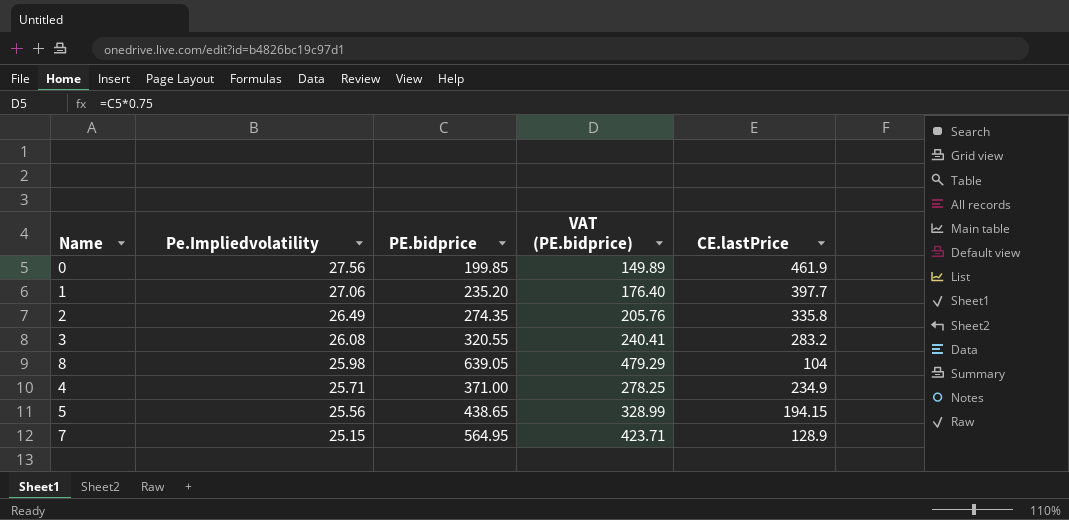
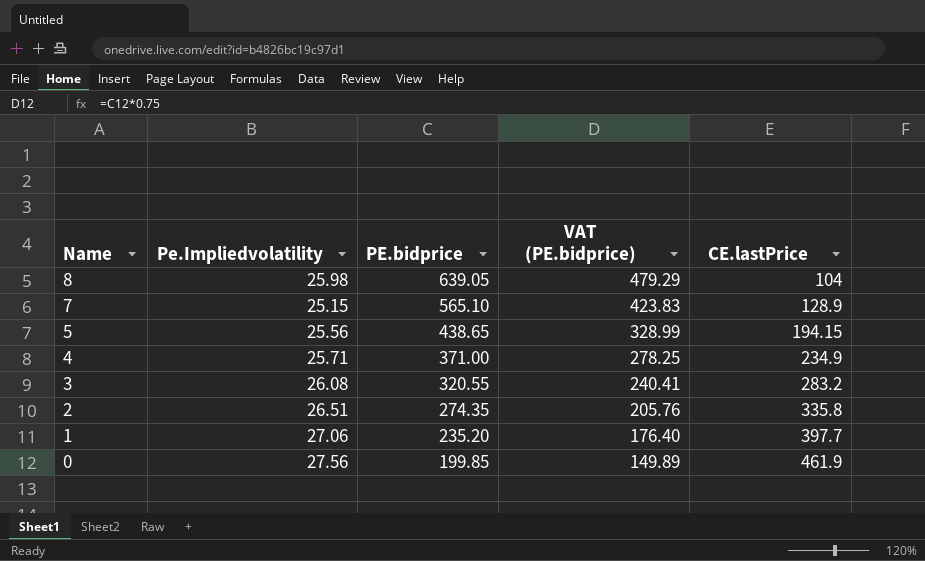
row order: Pe.Impliedvolatility descending -> Name descending
7 | PE.bidprice: 564.95 -> 565.10
7 | VAT (PE.bidprice): 423.71 -> 423.83
2 | Pe.Impliedvolatility: 26.49 -> 26.51

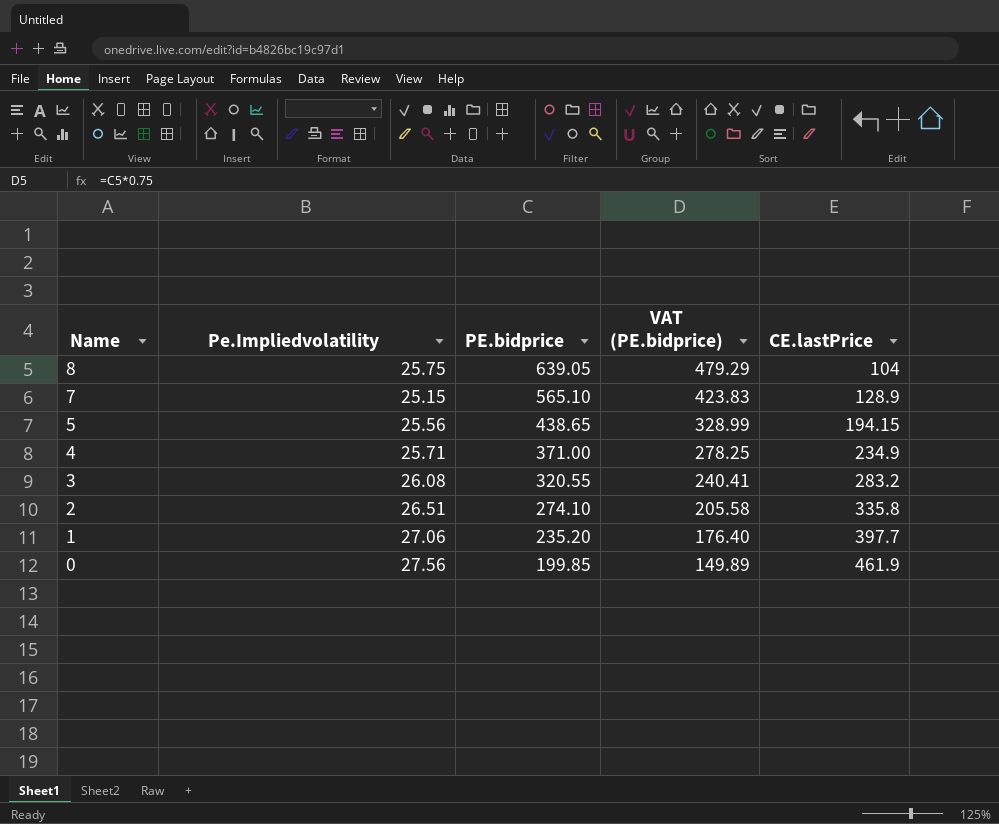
8 | Pe.Impliedvolatility: 25.98 -> 25.75
2 | PE.bidprice: 274.35 -> 274.10
2 | VAT (PE.bidprice): 205.76 -> 205.58

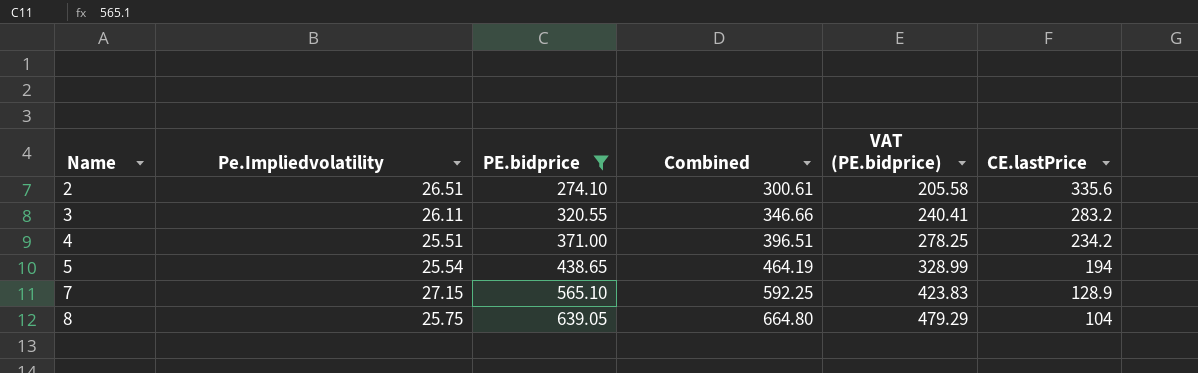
filter: none -> PE.bidprice >= 274.10
row order: Name descending -> Name ascending
column Combined | formula: none -> [Pe.Impliedvolatility] + [PE.bidprice]
2 | CE.lastPrice: 335.8 -> 335.6
3 | Pe.Impliedvolatility: 26.08 -> 26.11
4 | Pe.Impliedvolatility: 25.71 -> 25.51
4 | CE.lastPrice: 234.9 -> 234.2
5 | Pe.Impliedvolatility: 25.56 -> 25.54
5 | CE.lastPrice: 194.15 -> 194
7 | Pe.Impliedvolatility: 25.15 -> 27.15

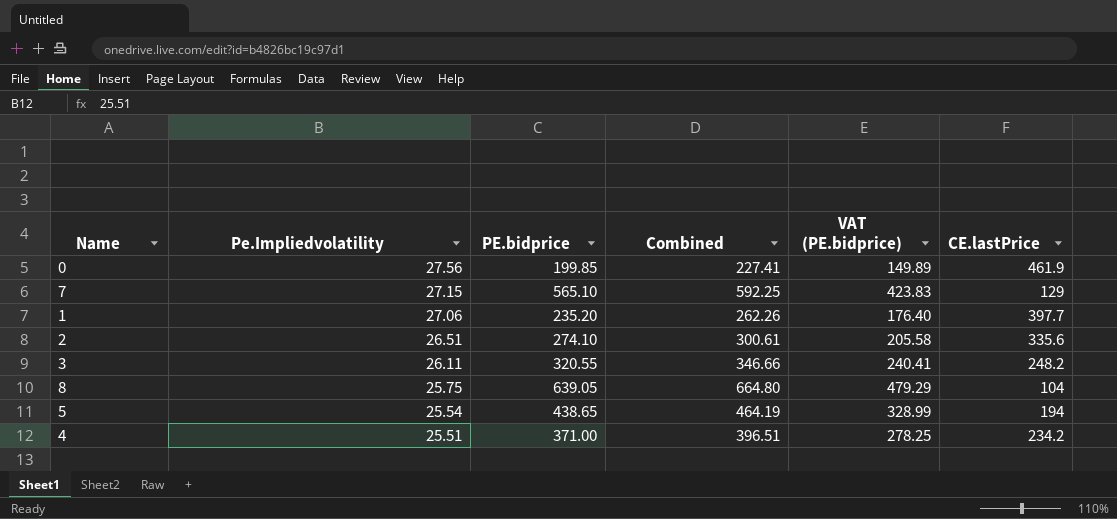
filter: PE.bidprice >= 274.10 -> none
row order: Name ascending -> Pe.Impliedvolatility descending
7 | CE.lastPrice: 128.9 -> 129
3 | CE.lastPrice: 283.2 -> 248.2

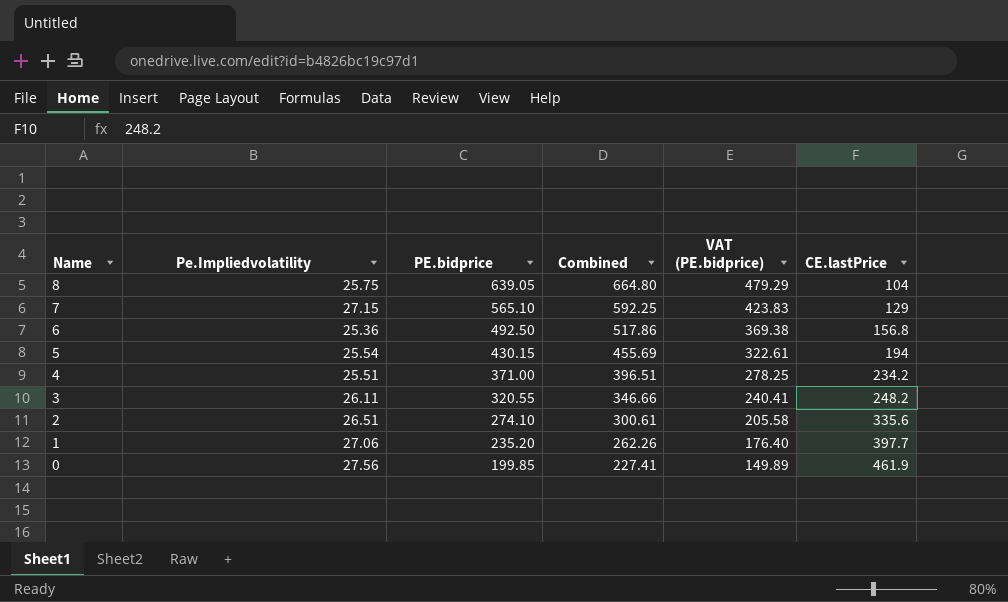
row order: Pe.Impliedvolatility descending -> Name descending
row 6: none -> 25.36 | 492.50 | 517.86 | 369.38 | 156.8
5 | PE.bidprice: 438.65 -> 430.15
5 | Combined: 464.19 -> 455.69
5 | VAT (PE.bidprice): 328.99 -> 322.61

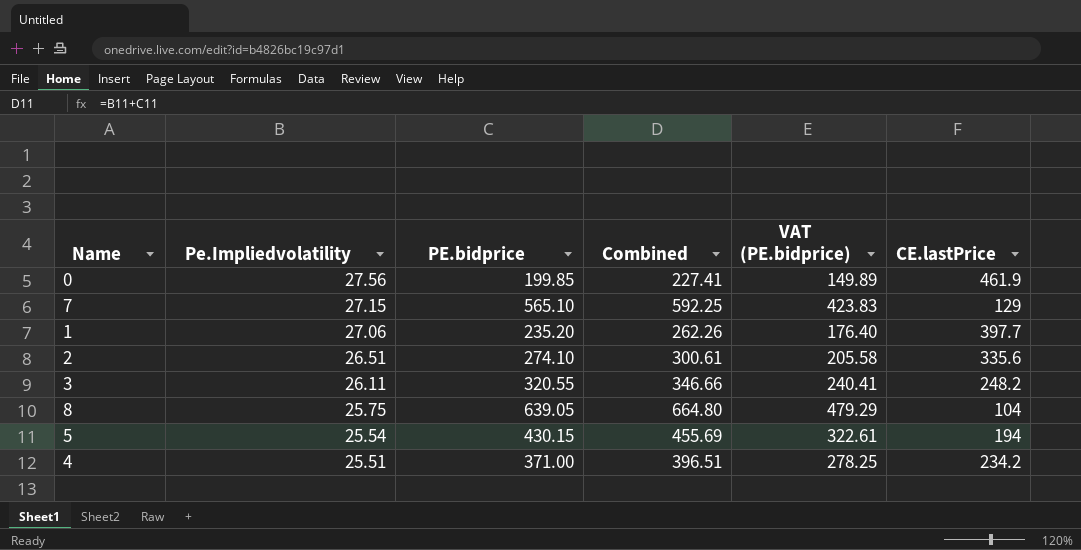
row order: Name descending -> Pe.Impliedvolatility descending
row 6: 25.36 | 492.50 | 517.86 | 369.38 | 156.8 -> none

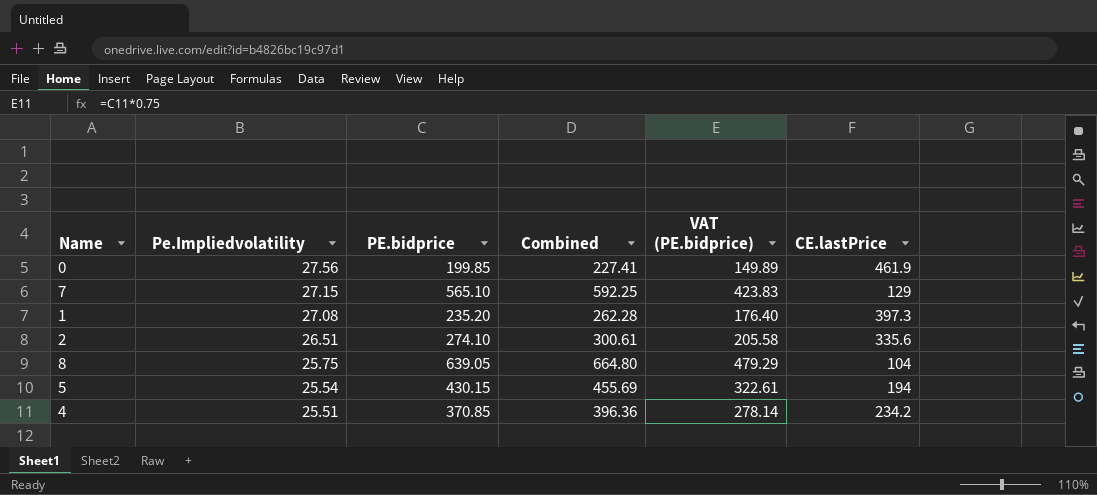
row 3: 26.11 | 320.55 | 346.66 | 240.41 | 248.2 -> none
1 | Pe.Impliedvolatility: 27.06 -> 27.08
1 | Combined: 262.26 -> 262.28
1 | CE.lastPrice: 397.7 -> 397.3
4 | PE.bidprice: 371.00 -> 370.85
4 | Combined: 396.51 -> 396.36
4 | VAT (PE.bidprice): 278.25 -> 278.14

